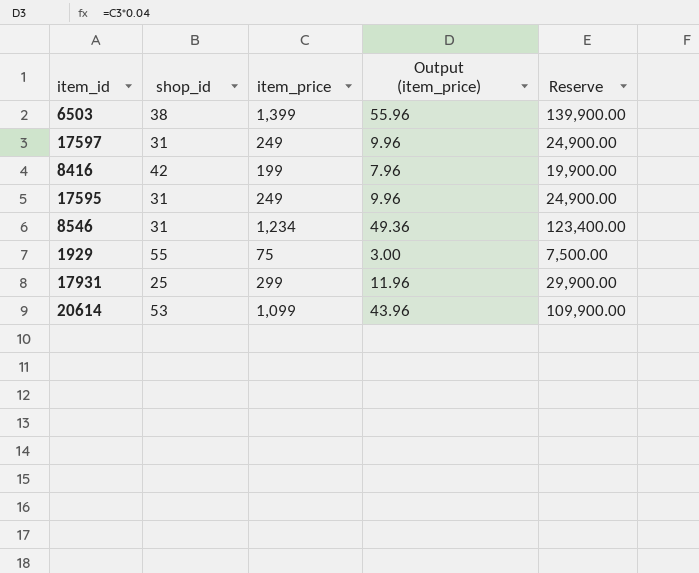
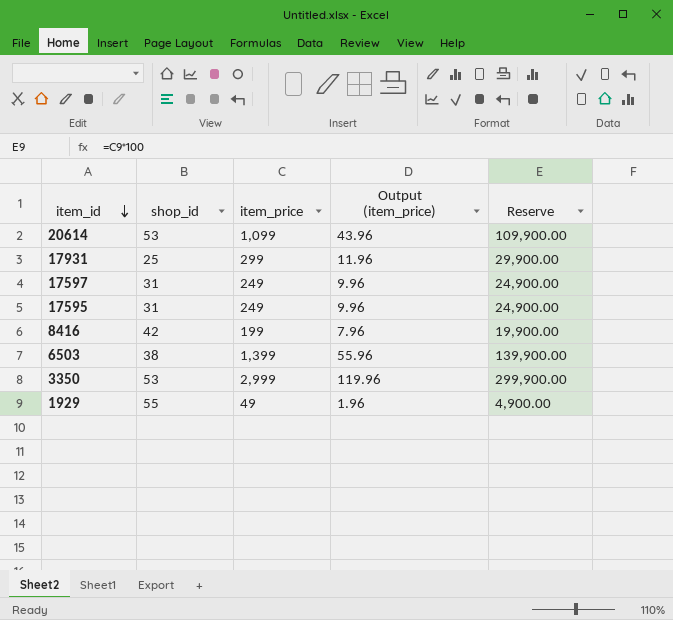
row order: none -> item_id descending
row 8546: 31 | 1,234 | 49.36 | 123,400.00 -> none
row 3350: none -> 53 | 2,999 | 119.96 | 299,900.00
1929 | item_price: 75 -> 49
1929 | Output (item_price): 3.00 -> 1.96
1929 | Reserve: 7,500.00 -> 4,900.00

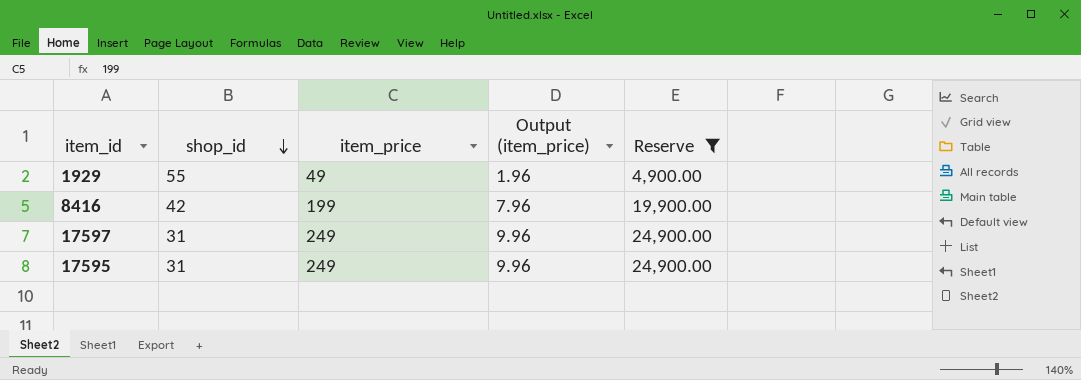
filter: none -> Reserve <= 24,900.00
row order: item_id descending -> shop_id descending

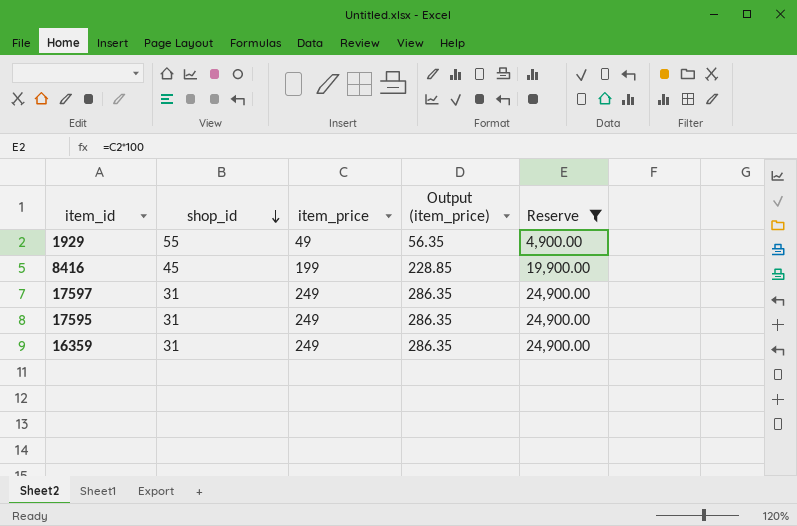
column Output (item_price) | formula: [item_price] * 0.04 -> [item_price] * 1.15
8416 | shop_id: 42 -> 45
row 16359: none -> 31 | 249 | 286.35 | 24,900.00

